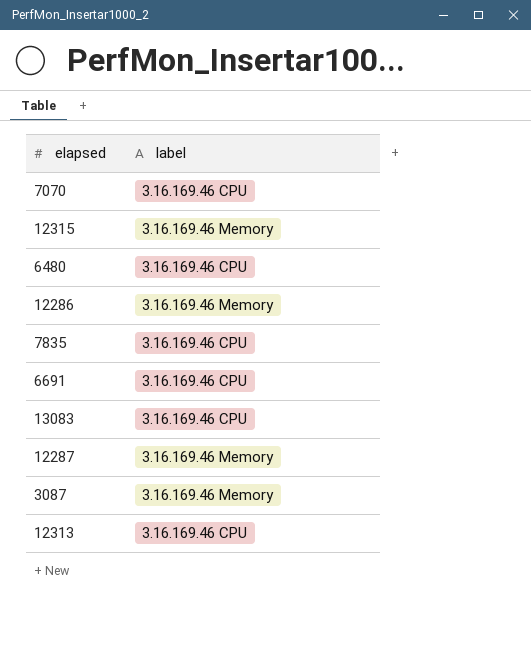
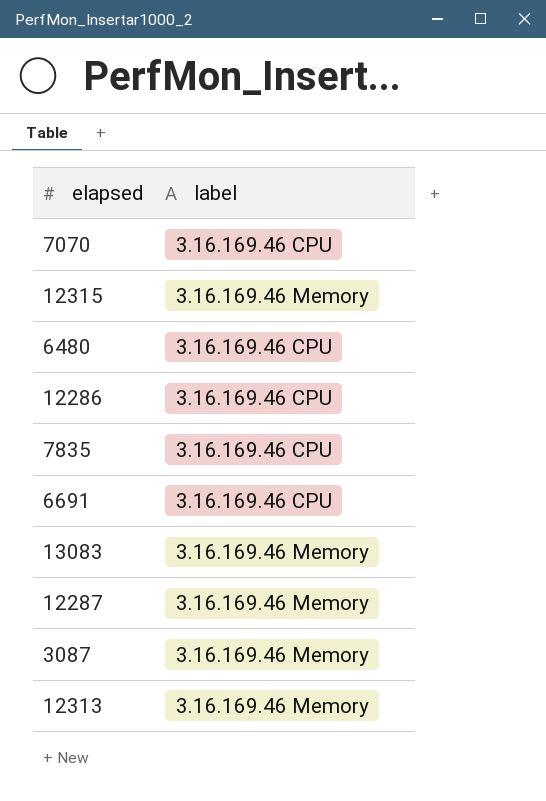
12286 | label: 3.16.169.46 Memory -> 3.16.169.46 CPU
13083 | label: 3.16.169.46 CPU -> 3.16.169.46 Memory
12313 | label: 3.16.169.46 CPU -> 3.16.169.46 Memory

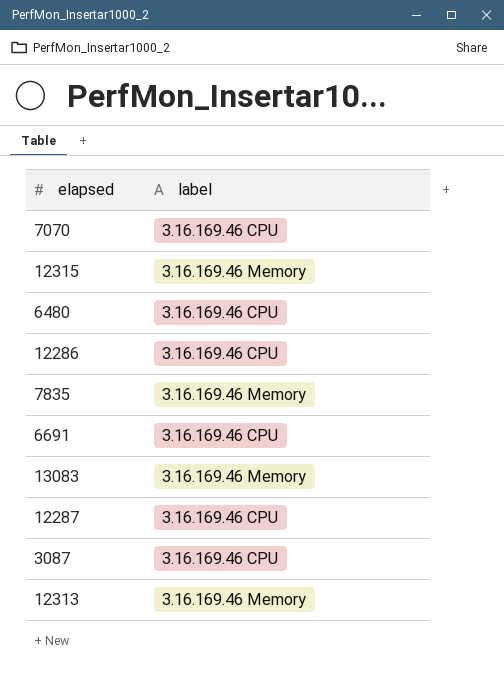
7835 | label: 3.16.169.46 CPU -> 3.16.169.46 Memory
12287 | label: 3.16.169.46 Memory -> 3.16.169.46 CPU
3087 | label: 3.16.169.46 Memory -> 3.16.169.46 CPU

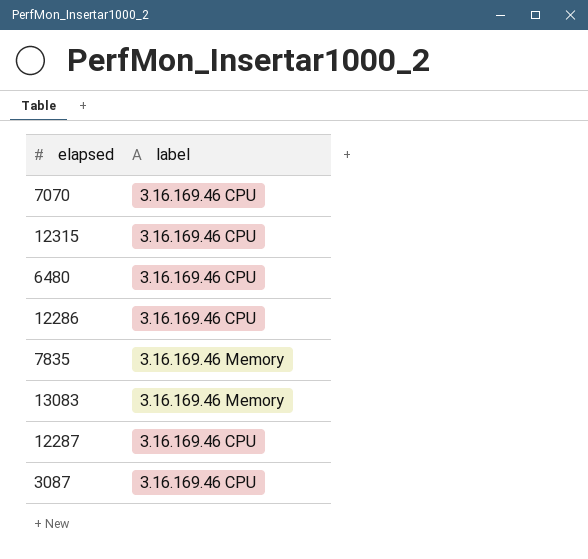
row 6691: 3.16.169.46 CPU -> none
row 12313: 3.16.169.46 Memory -> none
12315 | label: 3.16.169.46 Memory -> 3.16.169.46 CPU

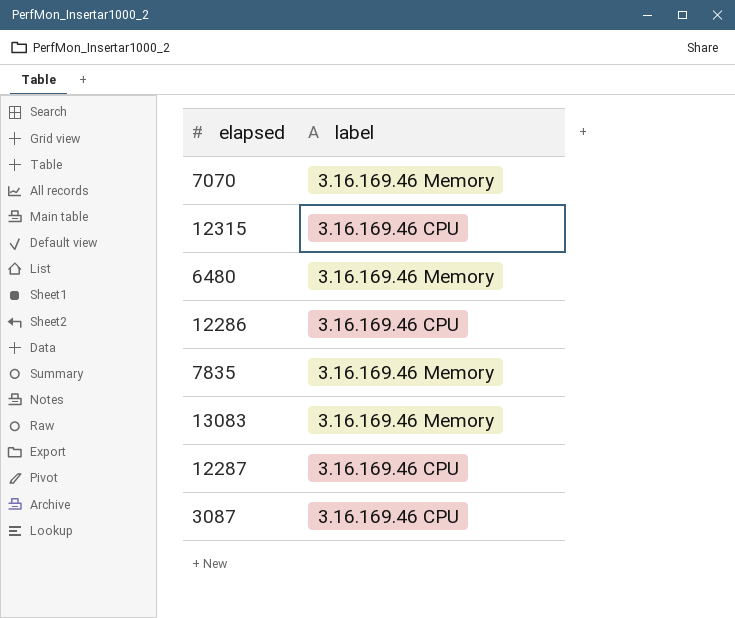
7070 | label: 3.16.169.46 CPU -> 3.16.169.46 Memory
6480 | label: 3.16.169.46 CPU -> 3.16.169.46 Memory

